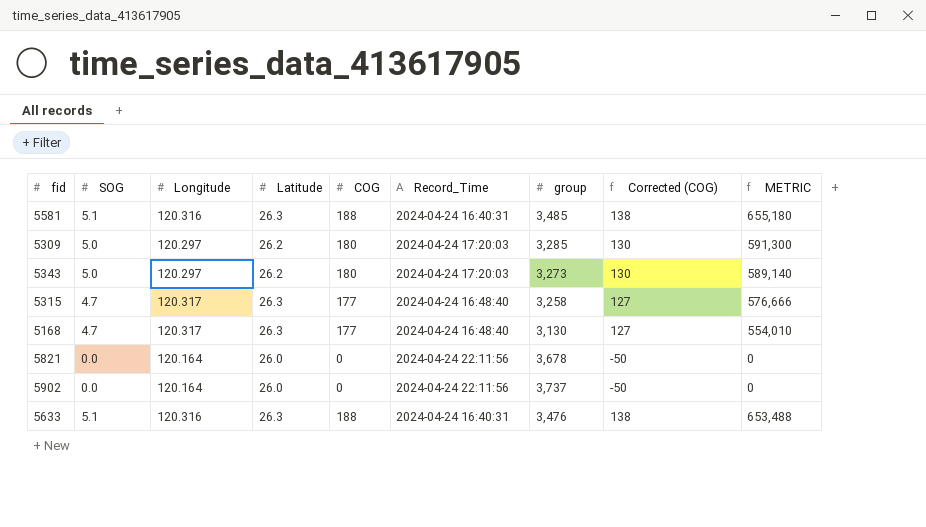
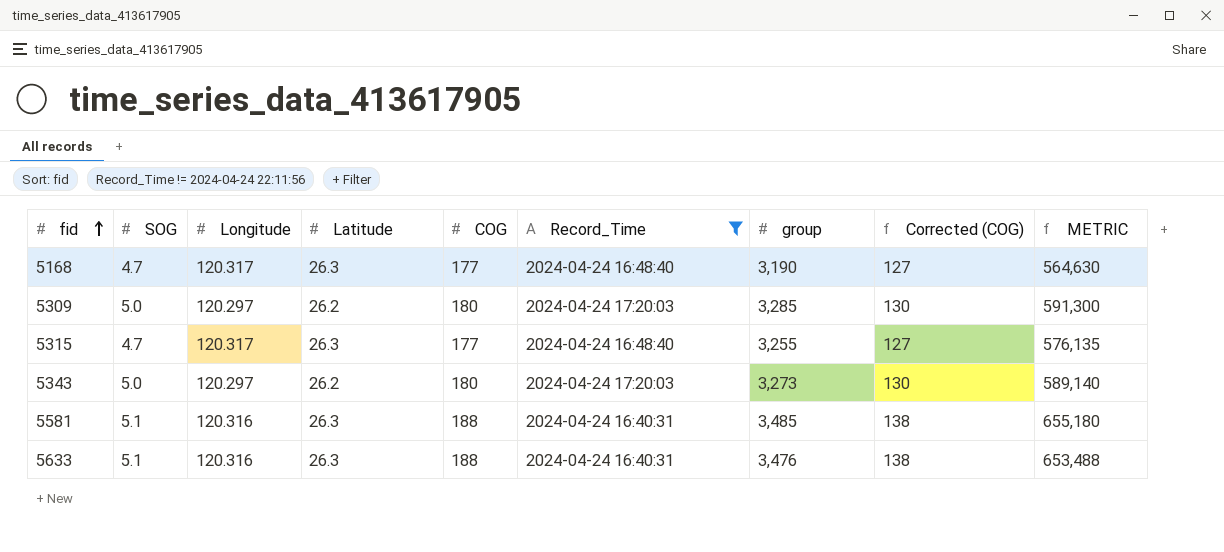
filter: none -> Record_Time != 2024-04-24 22:11:56
row order: none -> fid ascending
5168 | group: 3,130 -> 3,190
5168 | METRIC: 554,010 -> 564,630
5315 | group: 3,258 -> 3,255
5315 | METRIC: 576,666 -> 576,135

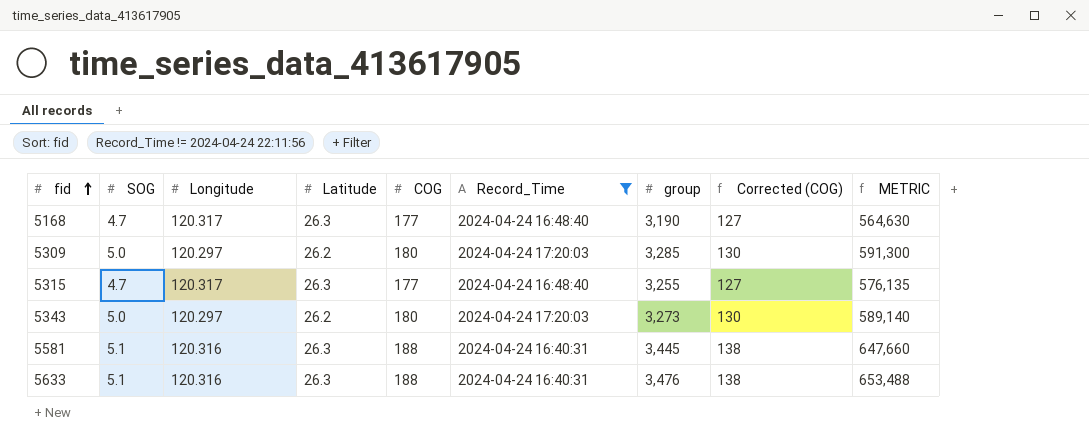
5581 | group: 3,485 -> 3,445
5581 | METRIC: 655,180 -> 647,660

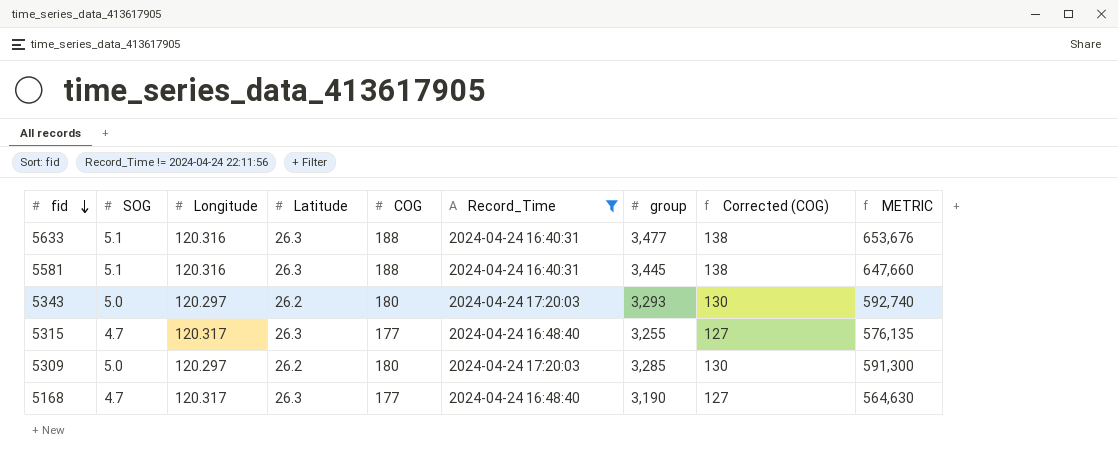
row order: fid ascending -> fid descending
5633 | group: 3,476 -> 3,477
5633 | METRIC: 653,488 -> 653,676
5343 | group: 3,273 -> 3,293
5343 | METRIC: 589,140 -> 592,740

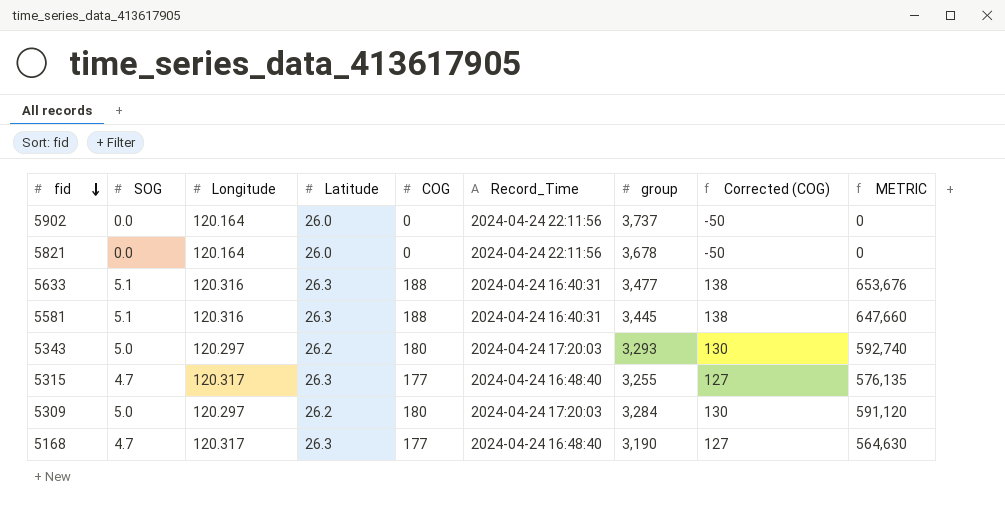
filter: Record_Time != 2024-04-24 22:11:56 -> none
5309 | group: 3,285 -> 3,284
5309 | METRIC: 591,300 -> 591,120

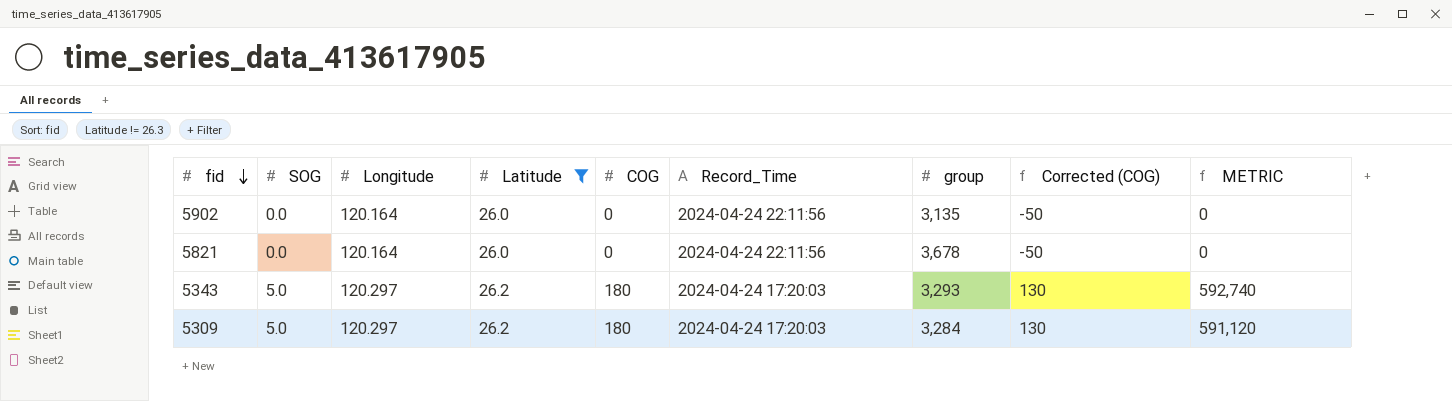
filter: none -> Latitude != 26.3
5902 | group: 3,737 -> 3,135

